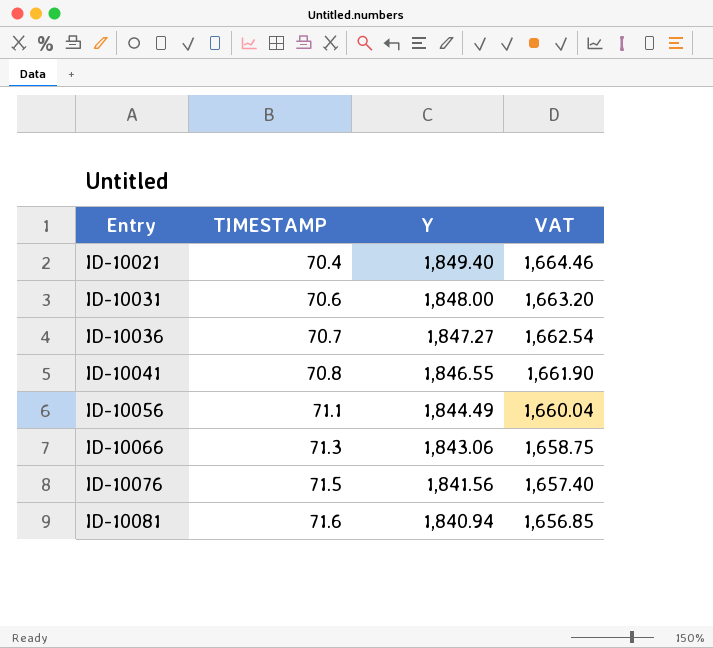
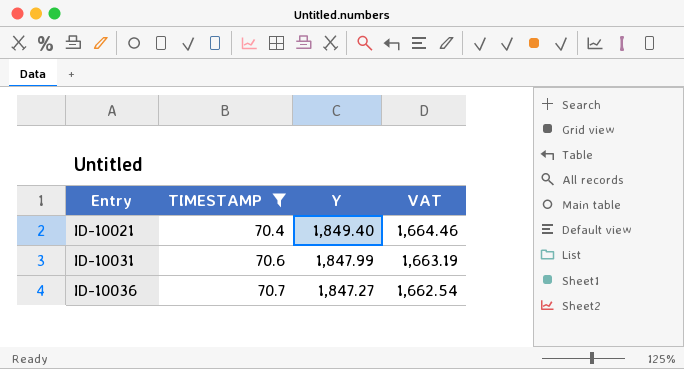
filter: none -> TIMESTAMP <= 70.7
ID-10031 | Y: 1,848.00 -> 1,847.99
ID-10031 | VAT: 1,663.20 -> 1,663.19

